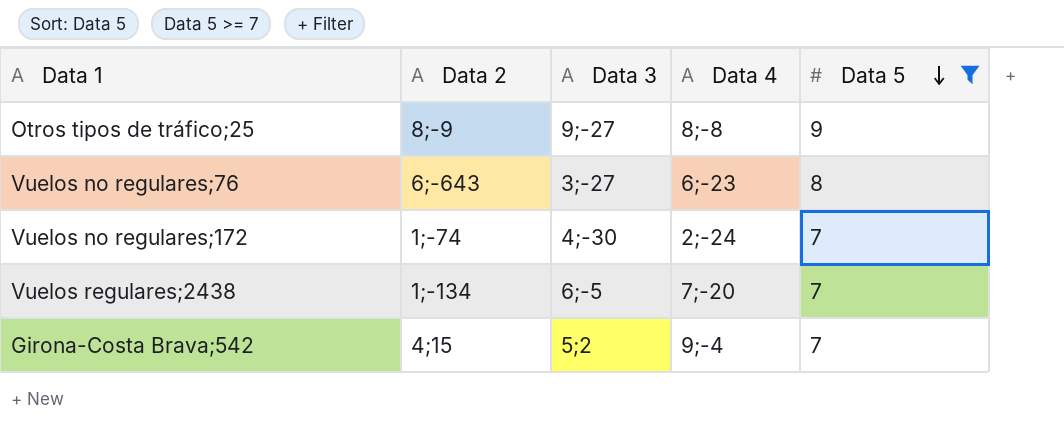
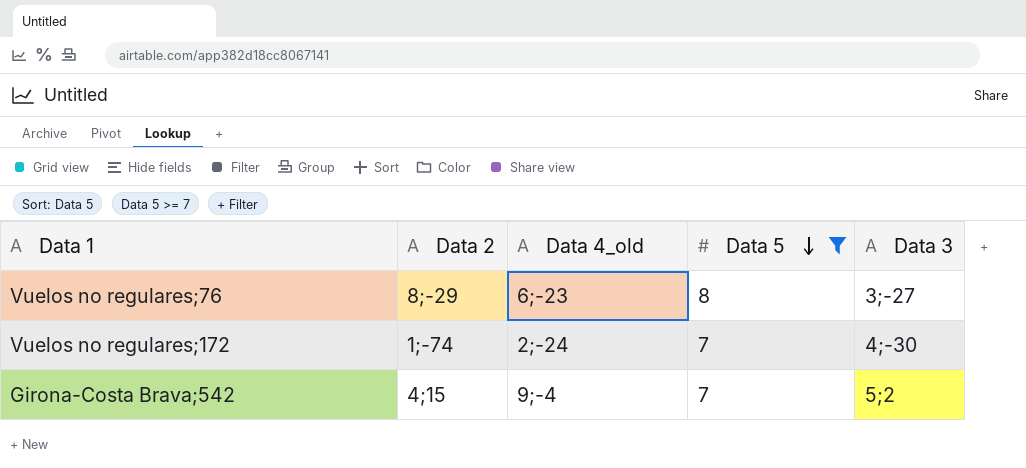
column name: Data 4 -> Data 4_old
column Data 3 | position: 3 -> 5
row Otros tipos de tráfico;25: 8;-9 | 9;-27 | 8;-8 | 9 -> none
row Vuelos regulares;2438: 1;-134 | 6;-5 | 7;-20 | 7 -> none
Vuelos no regulares;76 | Data 2: 6;-643 -> 8;-29

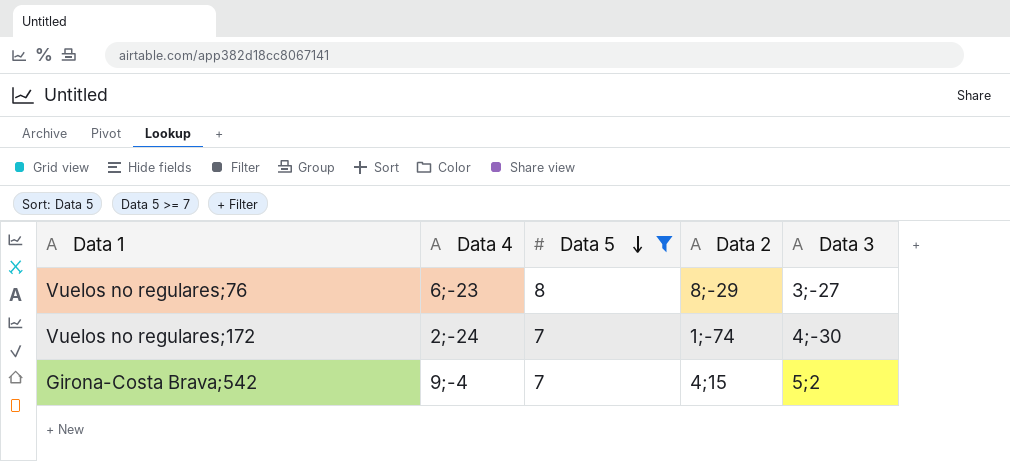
column name: Data 4_old -> Data 4
column Data 2 | position: 2 -> 4

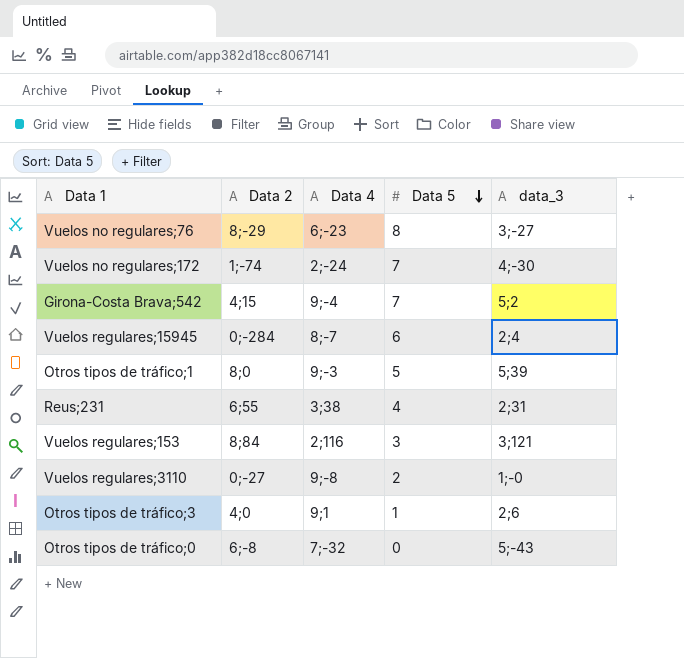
filter: Data 5 >= 7 -> none
column Data 2 | position: 4 -> 2
column name: Data 3 -> data_3

